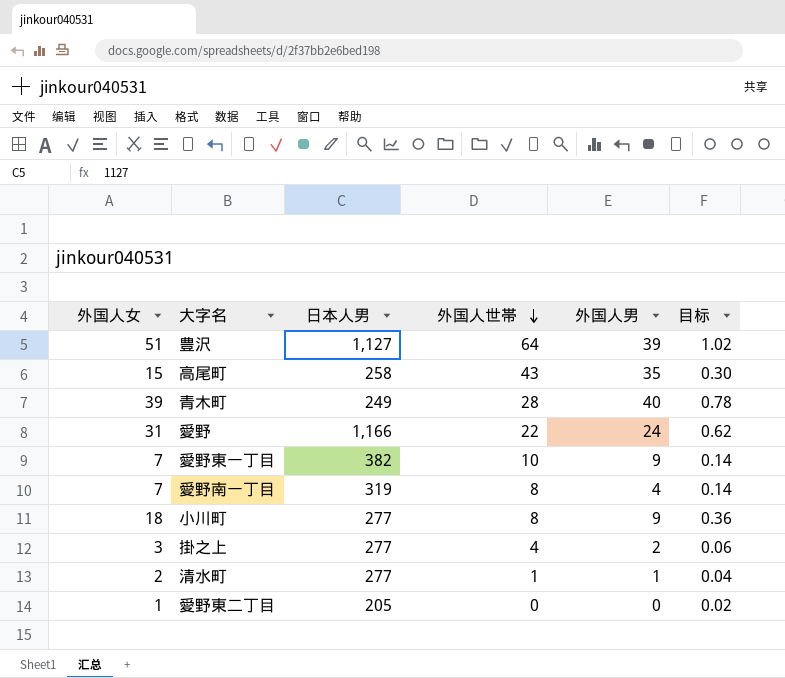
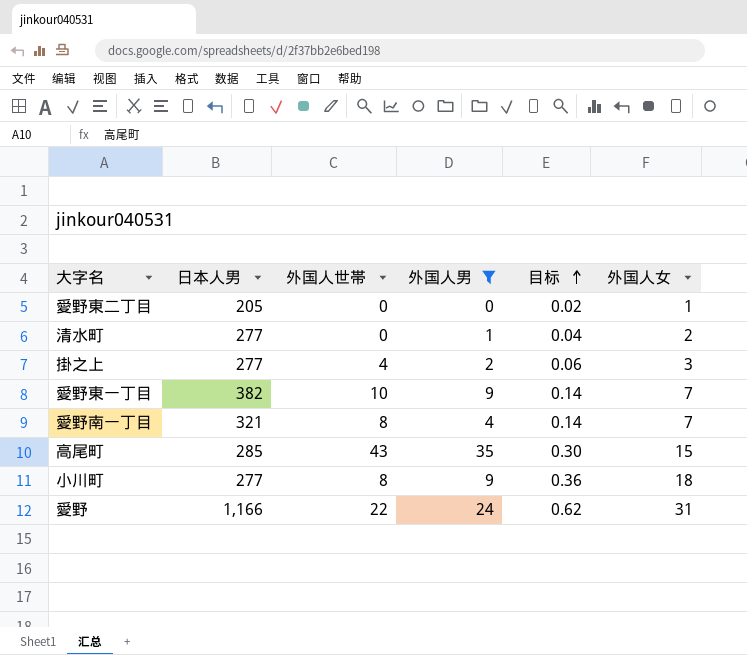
filter: none -> 外国人男 <= 35
row order: 外国人世帯 descending -> 目标 ascending
column 外国人女 | position: 1 -> 6
清水町 | 外国人世帯: 1 -> 0
愛野南一丁目 | 日本人男: 319 -> 321
高尾町 | 日本人男: 258 -> 285

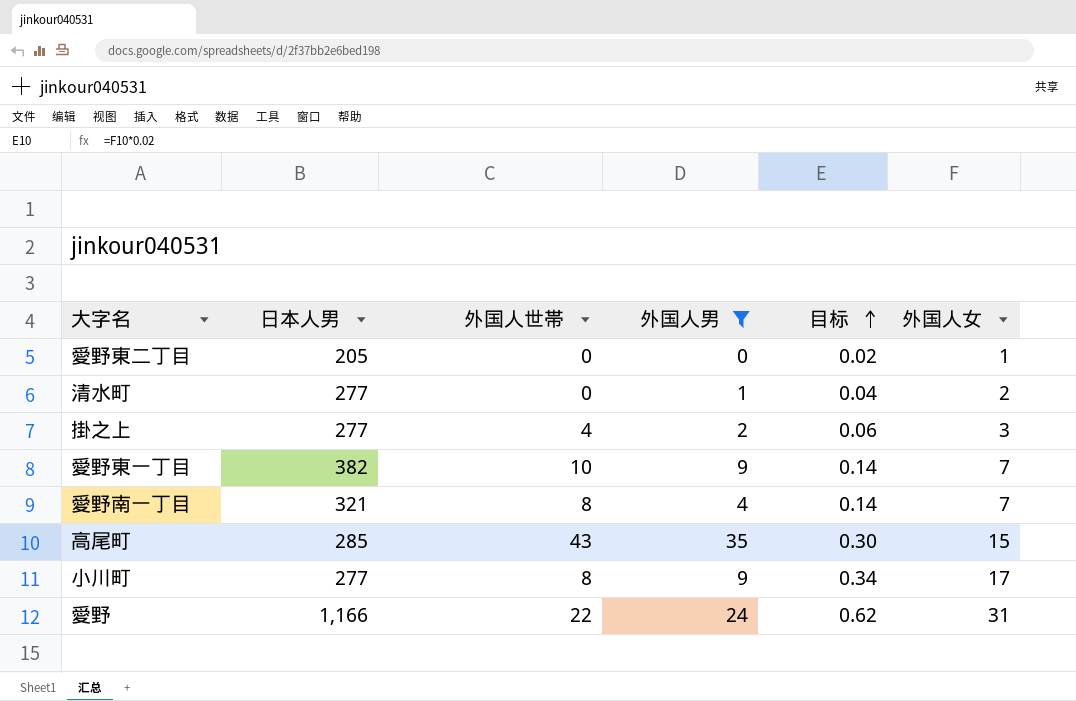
小川町 | 目标: 0.36 -> 0.34
小川町 | 外国人女: 18 -> 17

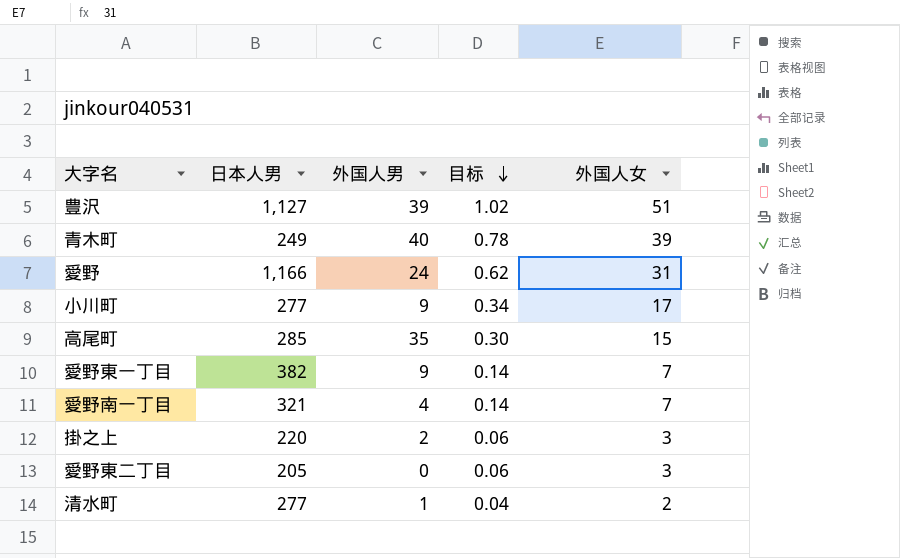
filter: 外国人男 <= 35 -> none
row order: 目标 ascending -> 目标 descending
column 外国人世帯 | position: 3 -> none
掛之上 | 日本人男: 277 -> 220
愛野東二丁目 | 目标: 0.02 -> 0.06
愛野東二丁目 | 外国人女: 1 -> 3

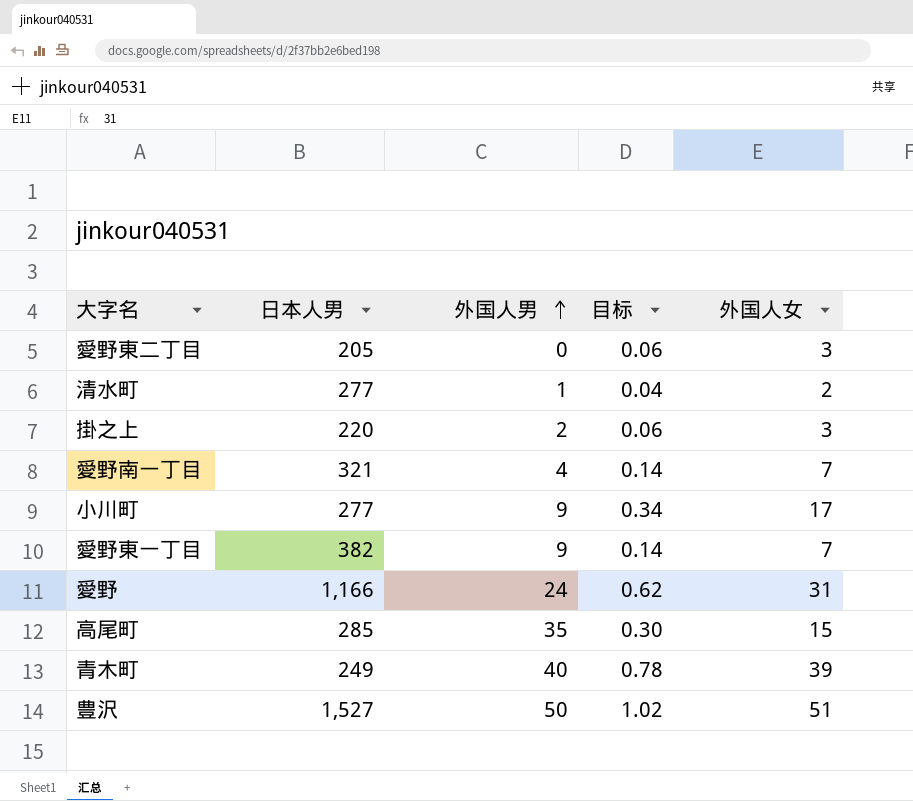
row order: 目标 descending -> 外国人男 ascending
豊沢 | 日本人男: 1,127 -> 1,527
豊沢 | 外国人男: 39 -> 50

